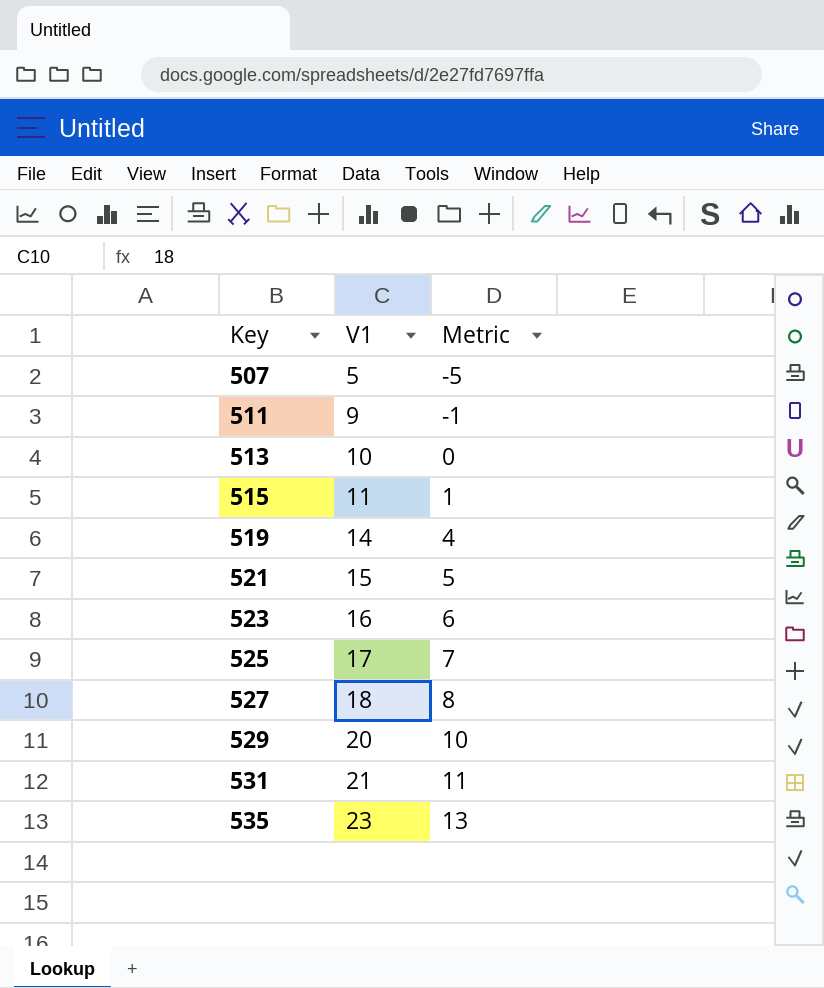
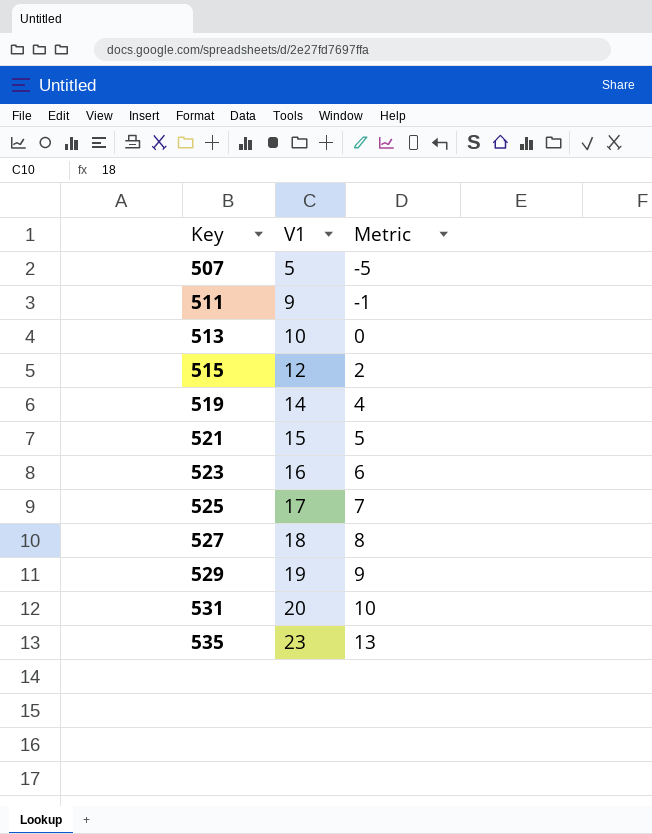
515 | V1: 11 -> 12
515 | Metric: 1 -> 2
529 | V1: 20 -> 19
529 | Metric: 10 -> 9
531 | V1: 21 -> 20
531 | Metric: 11 -> 10

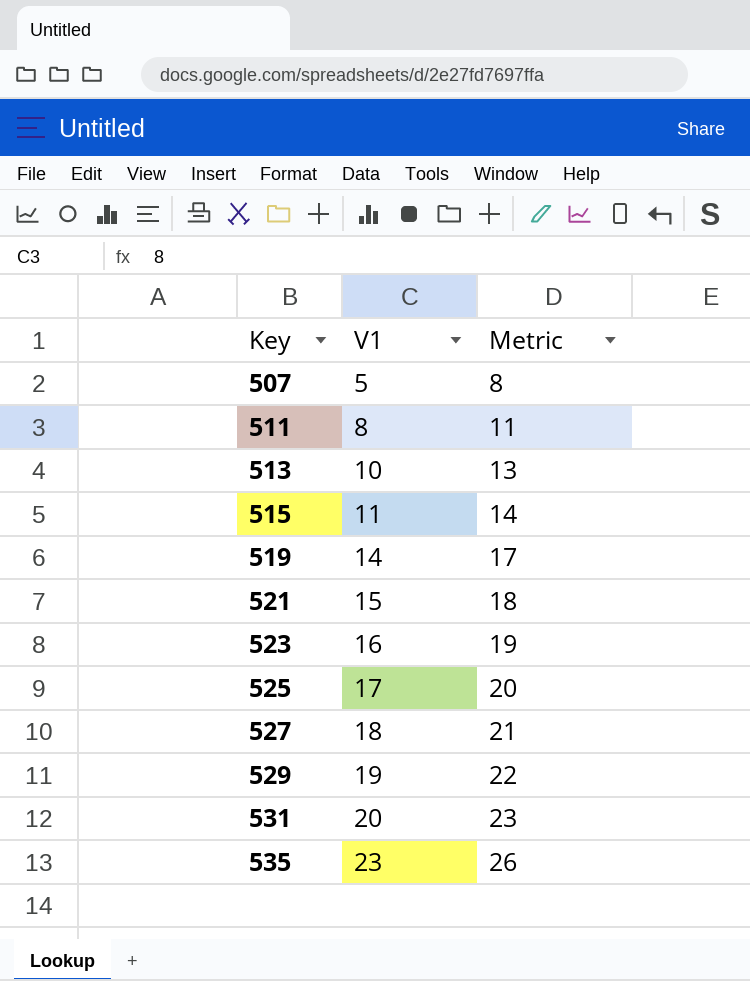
column Metric | formula: [V1] - 10 -> [V1] + 3
511 | V1: 9 -> 8
515 | V1: 12 -> 11

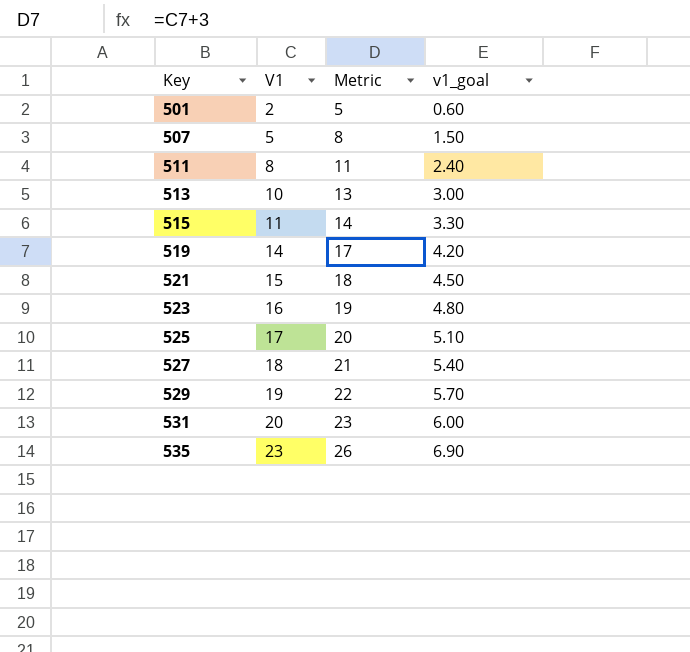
column v1_goal | formula: none -> [V1] * 0.3
row 501: none -> 2 | 5 | 0.60

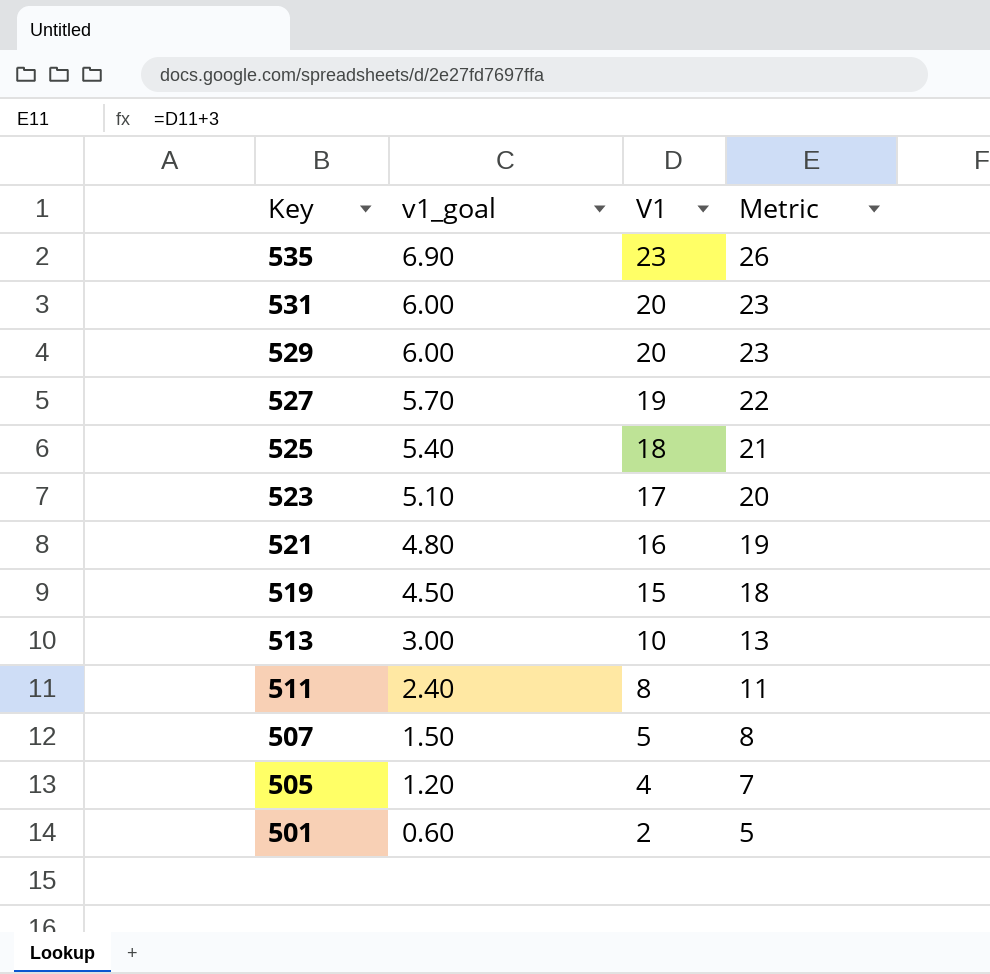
row order: Key ascending -> Key descending
column v1_goal | position: 4 -> 2
row 515: 11 | 14 | 3.30 -> none
529 | v1_goal: 5.70 -> 6.00
529 | V1: 19 -> 20
529 | Metric: 22 -> 23
527 | v1_goal: 5.40 -> 5.70
527 | V1: 18 -> 19
527 | Metric: 21 -> 22
525 | v1_goal: 5.10 -> 5.40
525 | V1: 17 -> 18
525 | Metric: 20 -> 21
523 | v1_goal: 4.80 -> 5.10
523 | V1: 16 -> 17
523 | Metric: 19 -> 20
521 | v1_goal: 4.50 -> 4.80
521 | V1: 15 -> 16
521 | Metric: 18 -> 19
519 | v1_goal: 4.20 -> 4.50
519 | V1: 14 -> 15
519 | Metric: 17 -> 18
row 505: none -> 1.20 | 4 | 7

